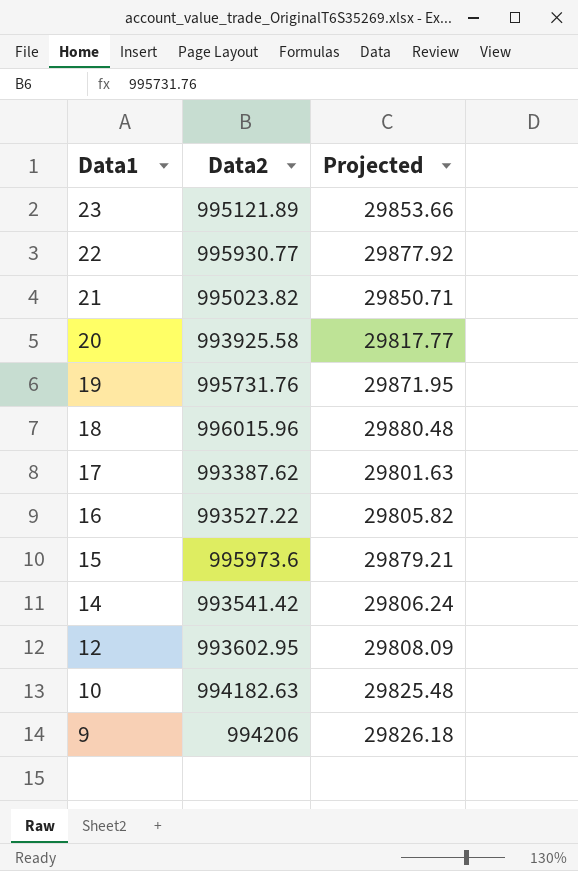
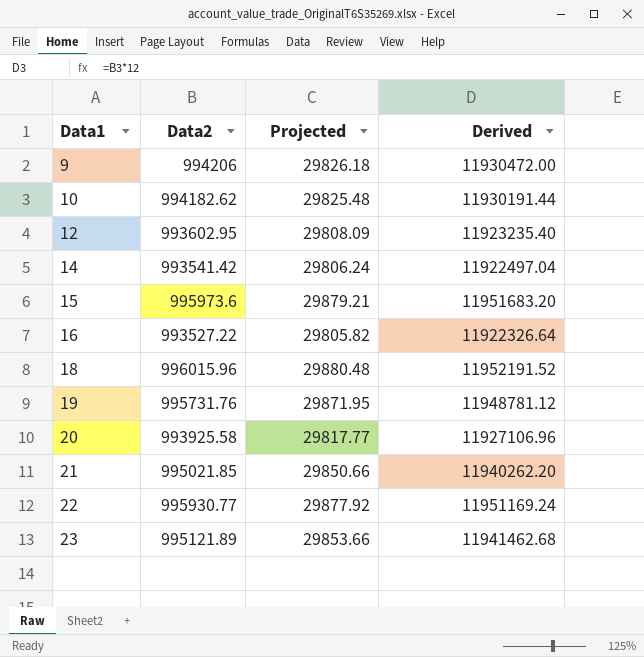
row order: Data1 descending -> Data1 ascending
column Derived | formula: none -> [Data2] * 12
row 17: 993387.62 | 29801.63 -> none
10 | Data2: 994182.63 -> 994182.62
21 | Data2: 995023.82 -> 995021.85
21 | Projected: 29850.71 -> 29850.66

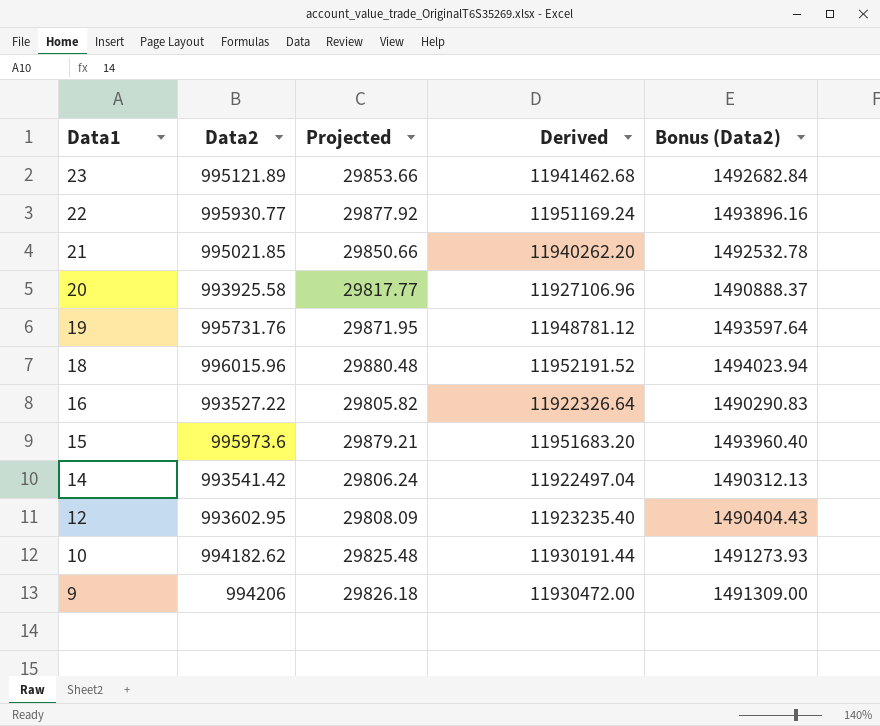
row order: Data1 ascending -> Data1 descending
column Bonus (Data2) | formula: none -> [Data2] * 1.5

